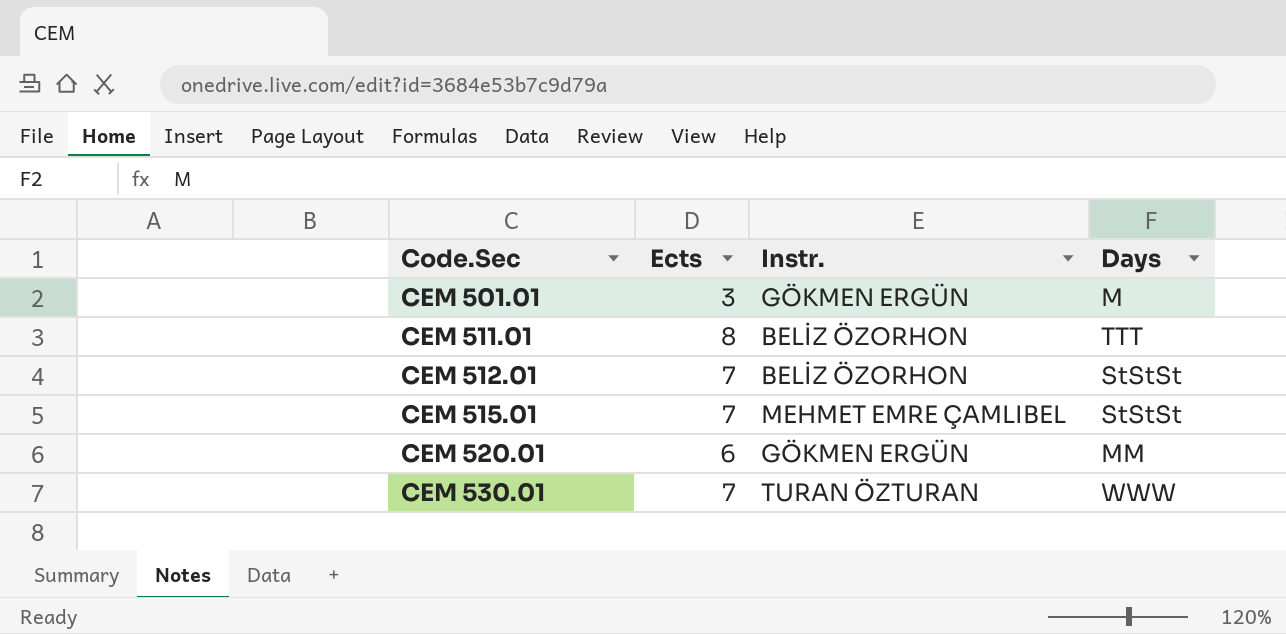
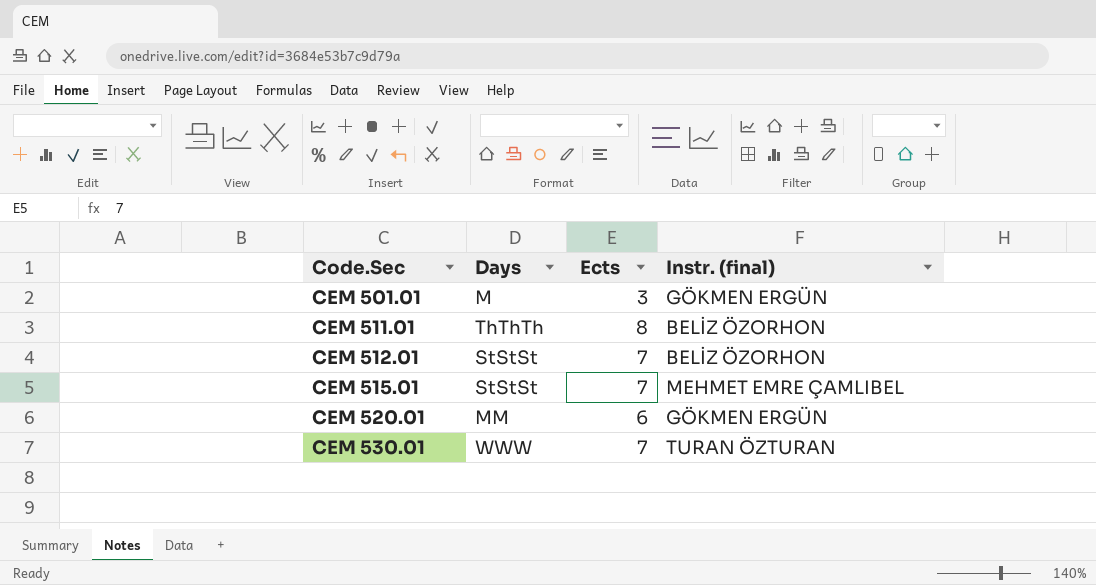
column Days | position: 4 -> 2
column name: Instr. -> Instr. (final)
CEM 511.01 | Days: TTT -> ThThTh

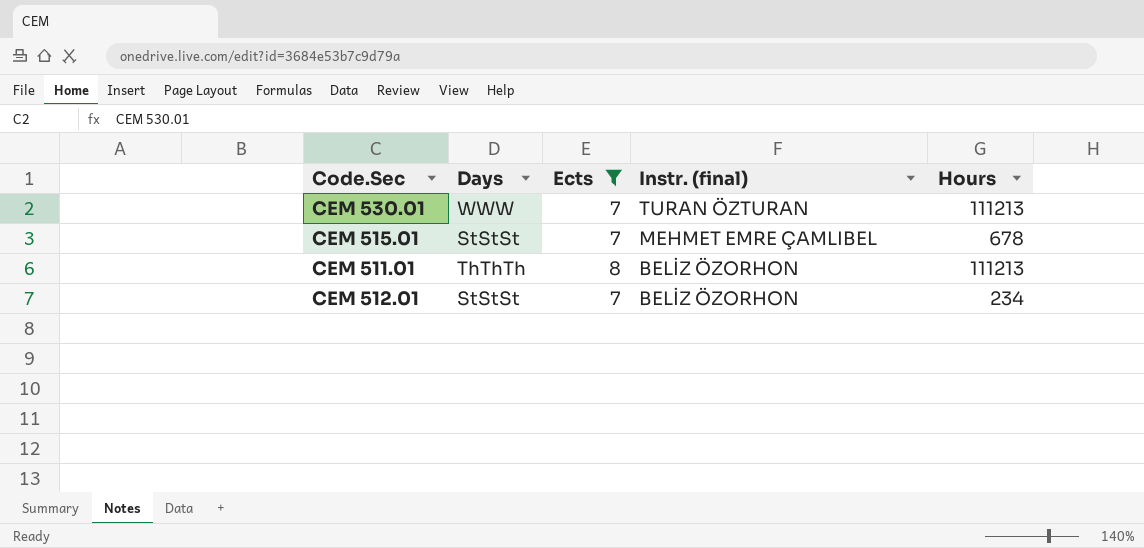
filter: none -> Ects >= 7
row order: Code.Sec ascending -> Instr. (final) descending
column Hours | position: none -> 5

